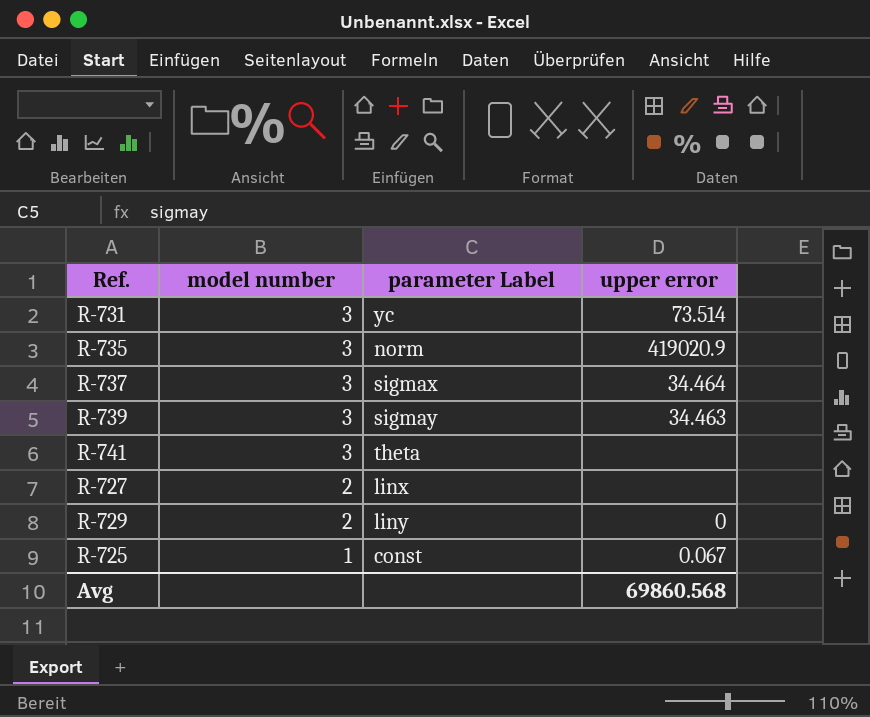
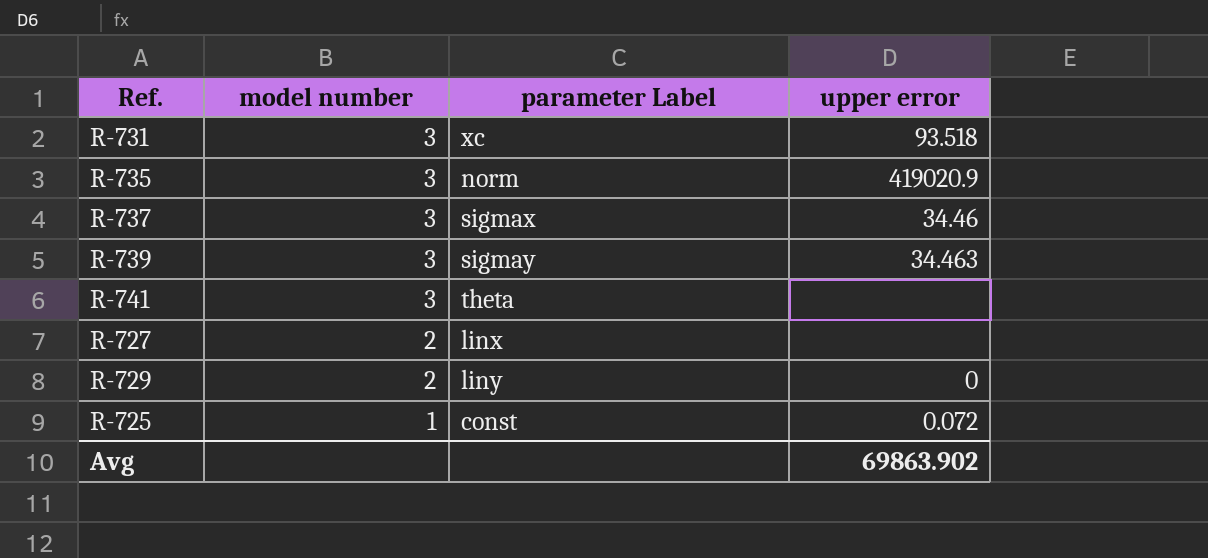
R-731 | parameter Label: yc -> xc
R-731 | upper error: 73.514 -> 93.518
R-737 | upper error: 34.464 -> 34.46
R-725 | upper error: 0.067 -> 0.072
Avg | upper error: 69860.568 -> 69863.902

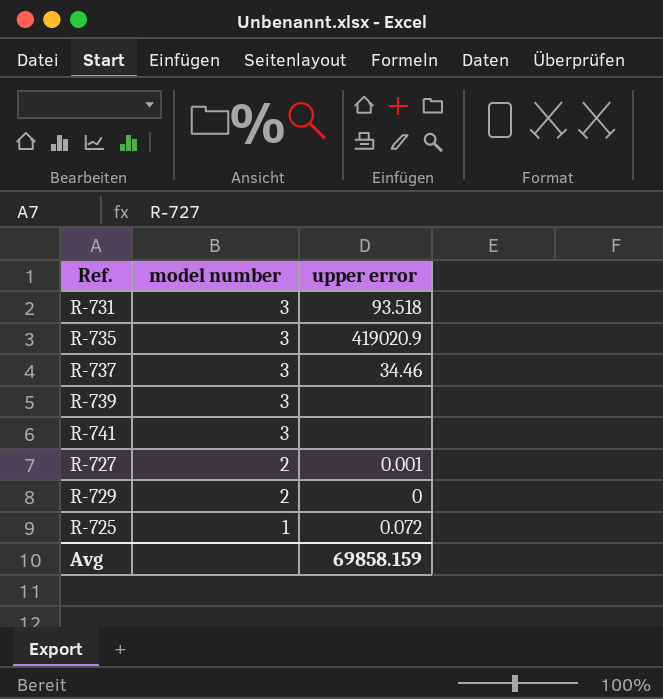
column parameter Label | position: 3 -> none
R-739 | upper error: 34.463 -> none
R-727 | upper error: none -> 0.001
Avg | upper error: 69863.902 -> 69858.159

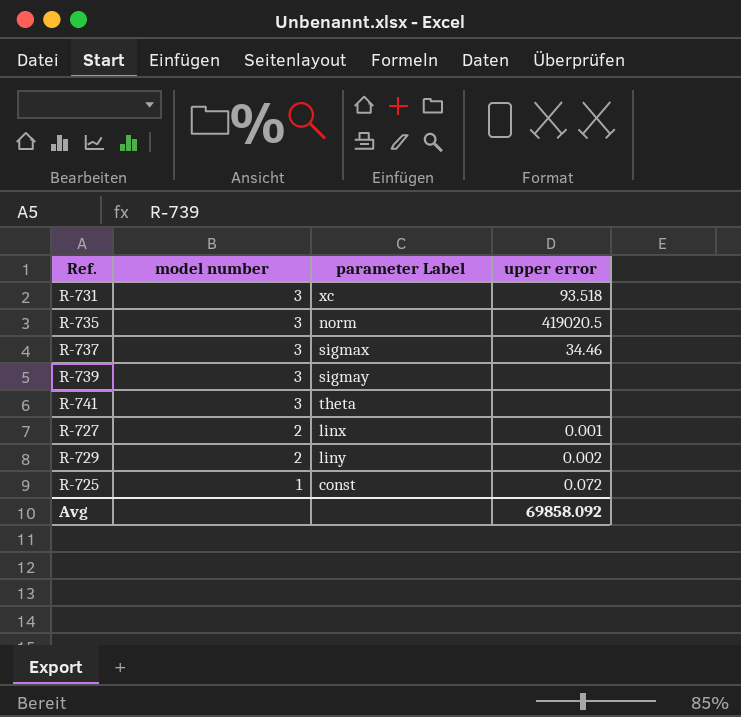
column parameter Label | position: none -> 3
R-735 | upper error: 419020.9 -> 419020.5
R-729 | upper error: 0 -> 0.002
Avg | upper error: 69858.159 -> 69858.092

